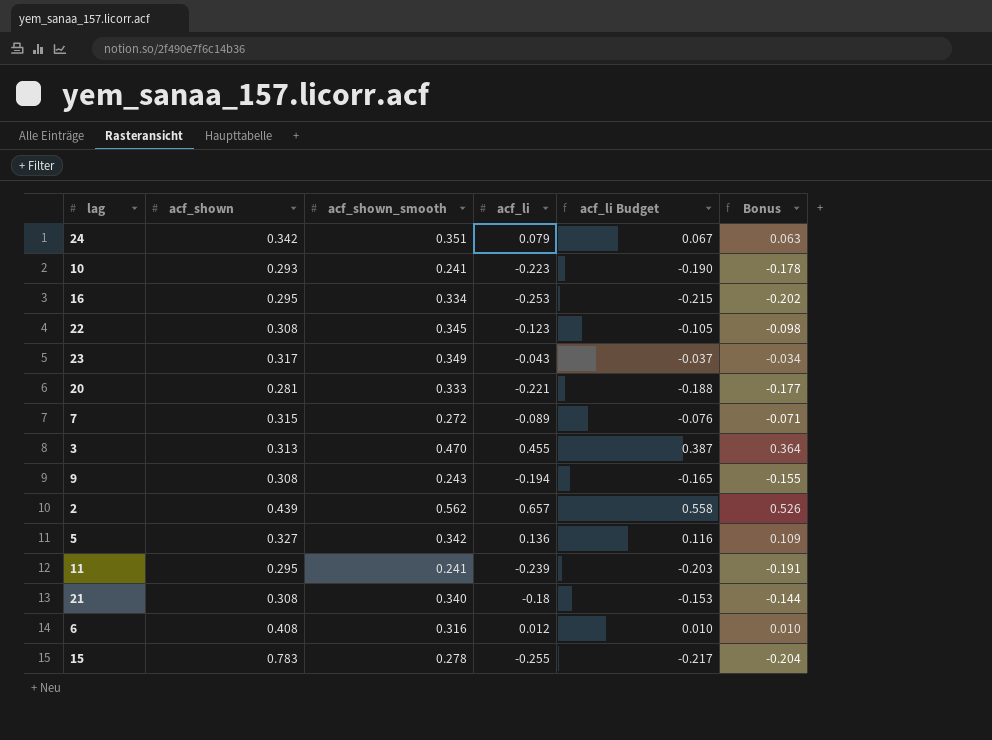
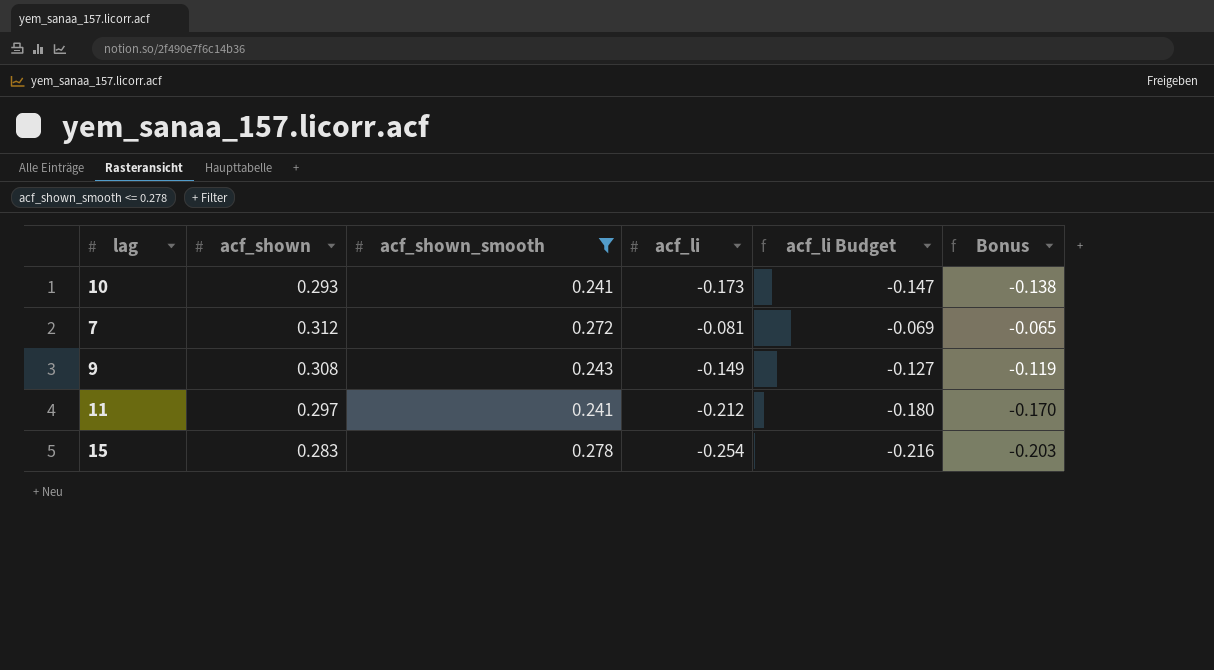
filter: none -> acf_shown_smooth <= 0.278
10 | acf_li: -0.223 -> -0.173
10 | acf_li Budget: -0.190 -> -0.147
10 | Bonus: -0.178 -> -0.138
7 | acf_shown: 0.315 -> 0.312
7 | acf_li: -0.089 -> -0.081
7 | acf_li Budget: -0.076 -> -0.069
7 | Bonus: -0.071 -> -0.065
9 | acf_li: -0.194 -> -0.149
9 | acf_li Budget: -0.165 -> -0.127
9 | Bonus: -0.155 -> -0.119
11 | acf_shown: 0.295 -> 0.297
11 | acf_li: -0.239 -> -0.212
11 | acf_li Budget: -0.203 -> -0.180
11 | Bonus: -0.191 -> -0.170
15 | acf_shown: 0.783 -> 0.283
15 | acf_li: -0.255 -> -0.254
15 | acf_li Budget: -0.217 -> -0.216
15 | Bonus: -0.204 -> -0.203

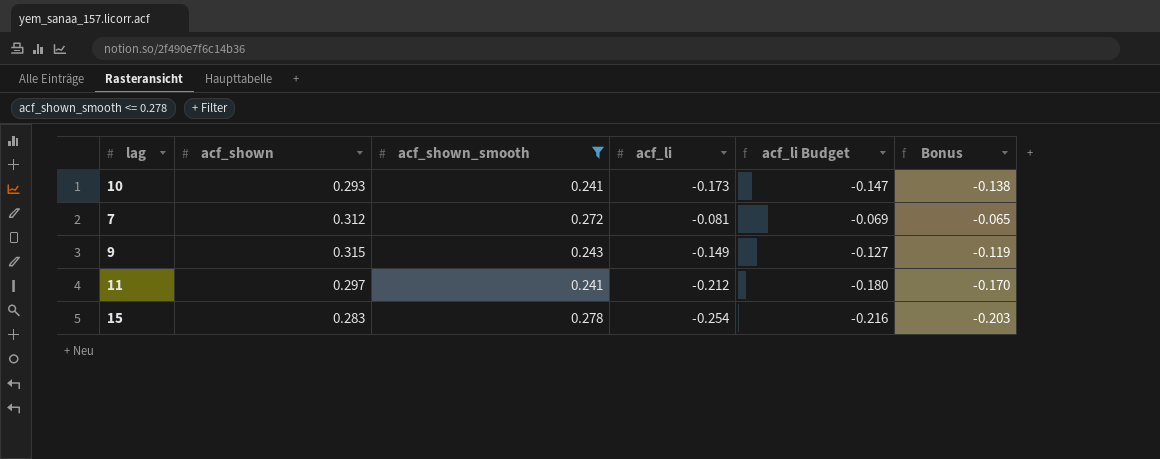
9 | acf_shown: 0.308 -> 0.315

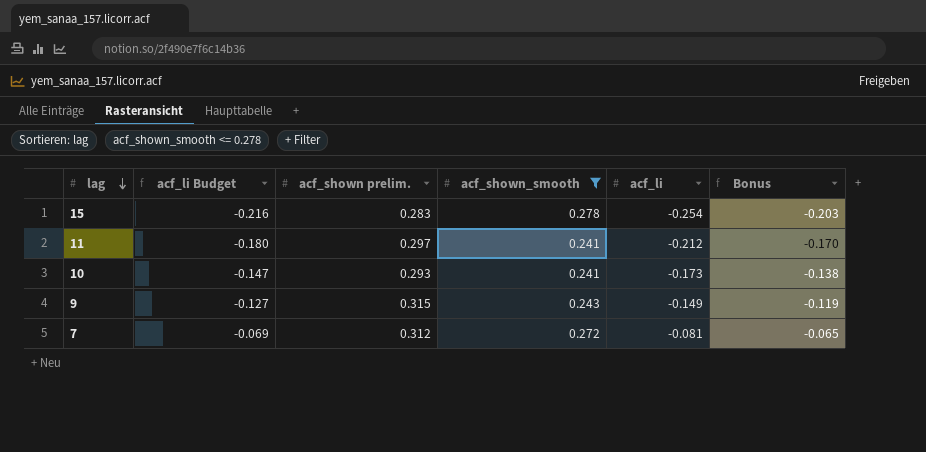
row order: none -> lag descending
column acf_li Budget | position: 5 -> 2
column name: acf_shown -> acf_shown prelim.

